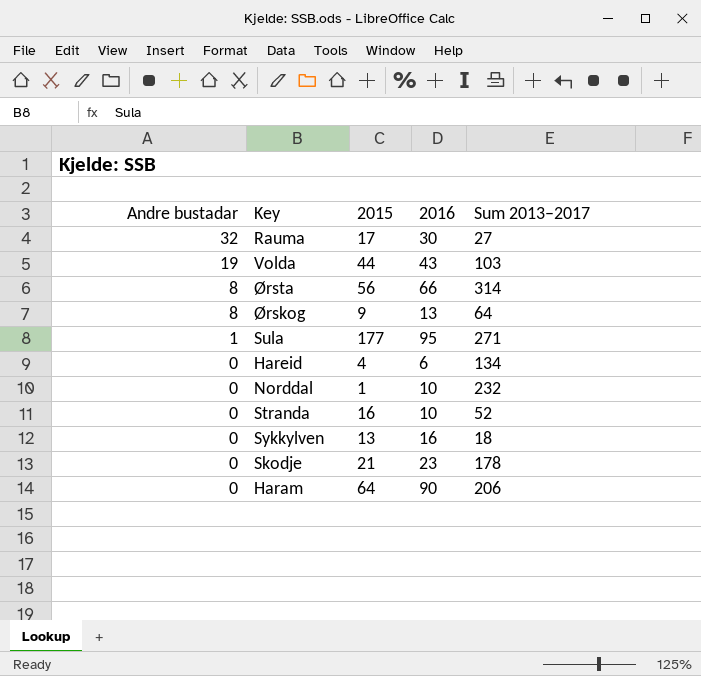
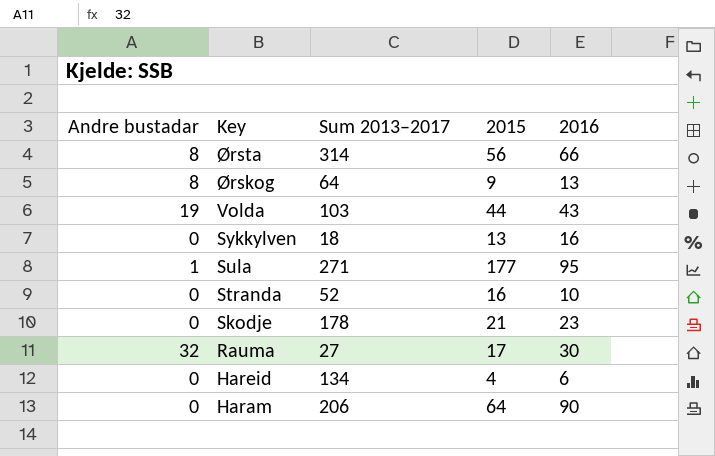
row order: Andre bustadar descending -> Key descending
column Sum 2013–2017 | position: 5 -> 3
row Norddal: 0 | 1 | 10 | 232 -> none

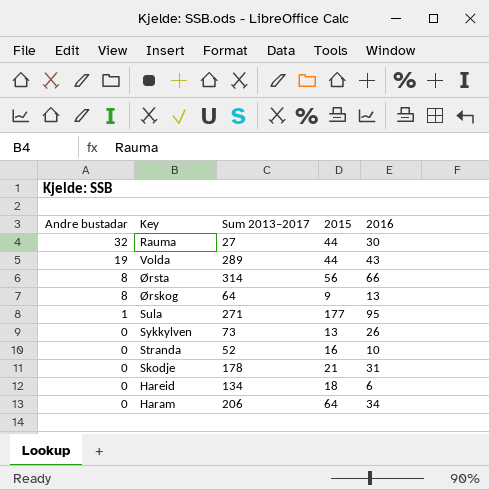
row order: Key descending -> Andre bustadar descending
Rauma | 2015: 17 -> 44
Volda | Sum 2013–2017: 103 -> 289
Sykkylven | Sum 2013–2017: 18 -> 73
Sykkylven | 2016: 16 -> 26
Skodje | 2016: 23 -> 31
Hareid | 2015: 4 -> 18
Haram | 2016: 90 -> 34

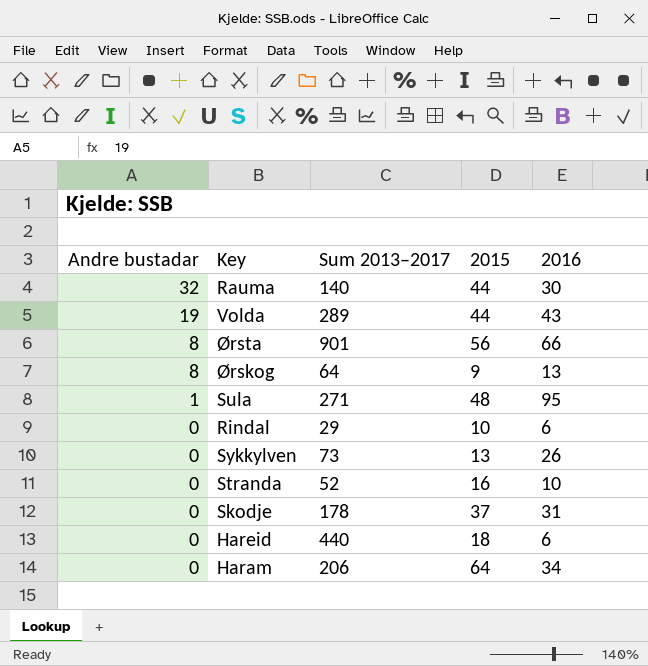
Rauma | Sum 2013–2017: 27 -> 140
Ørsta | Sum 2013–2017: 314 -> 901
Sula | 2015: 177 -> 48
row Rindal: none -> 0 | 29 | 10 | 6
Skodje | 2015: 21 -> 37
Hareid | Sum 2013–2017: 134 -> 440

